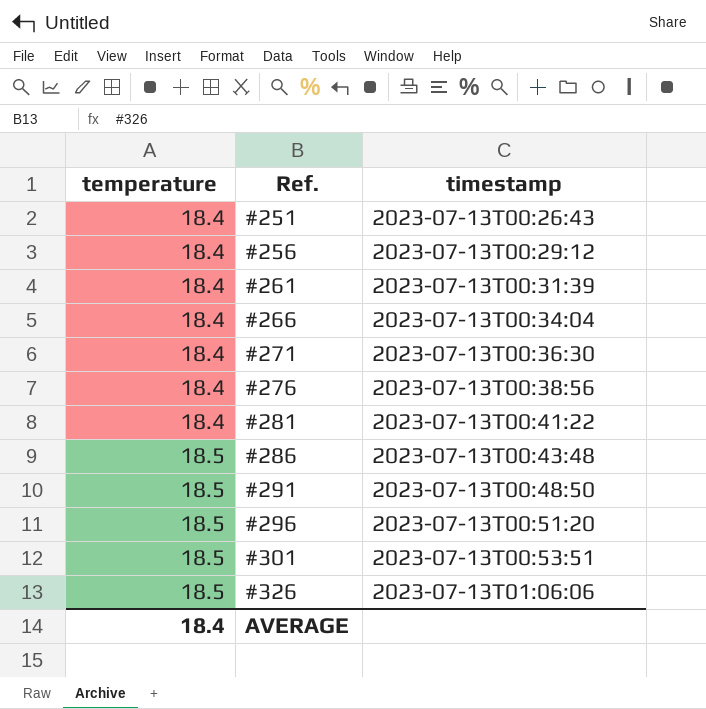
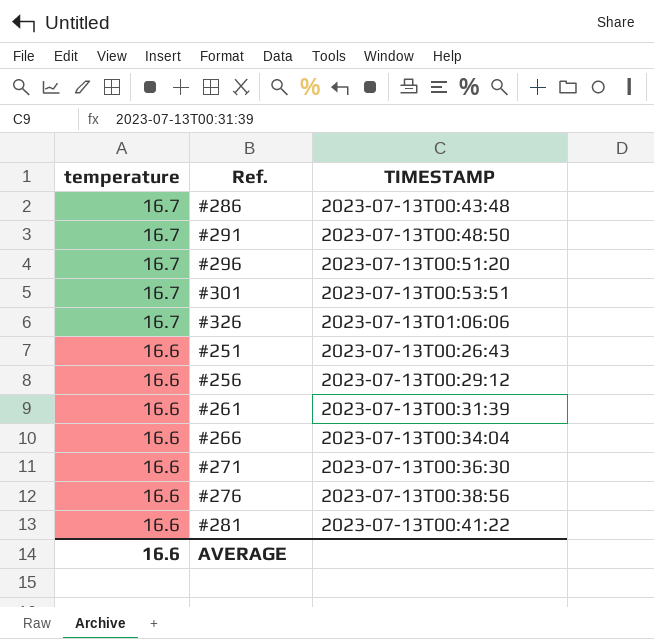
row order: temperature ascending -> temperature descending
column name: timestamp -> TIMESTAMP
#286 | temperature: 18.5 -> 16.7
#291 | temperature: 18.5 -> 16.7
#296 | temperature: 18.5 -> 16.7
#301 | temperature: 18.5 -> 16.7
#326 | temperature: 18.5 -> 16.7
#251 | temperature: 18.4 -> 16.6
#256 | temperature: 18.4 -> 16.6
#261 | temperature: 18.4 -> 16.6
#266 | temperature: 18.4 -> 16.6
#271 | temperature: 18.4 -> 16.6
#276 | temperature: 18.4 -> 16.6
#281 | temperature: 18.4 -> 16.6
AVERAGE | temperature: 18.4 -> 16.6

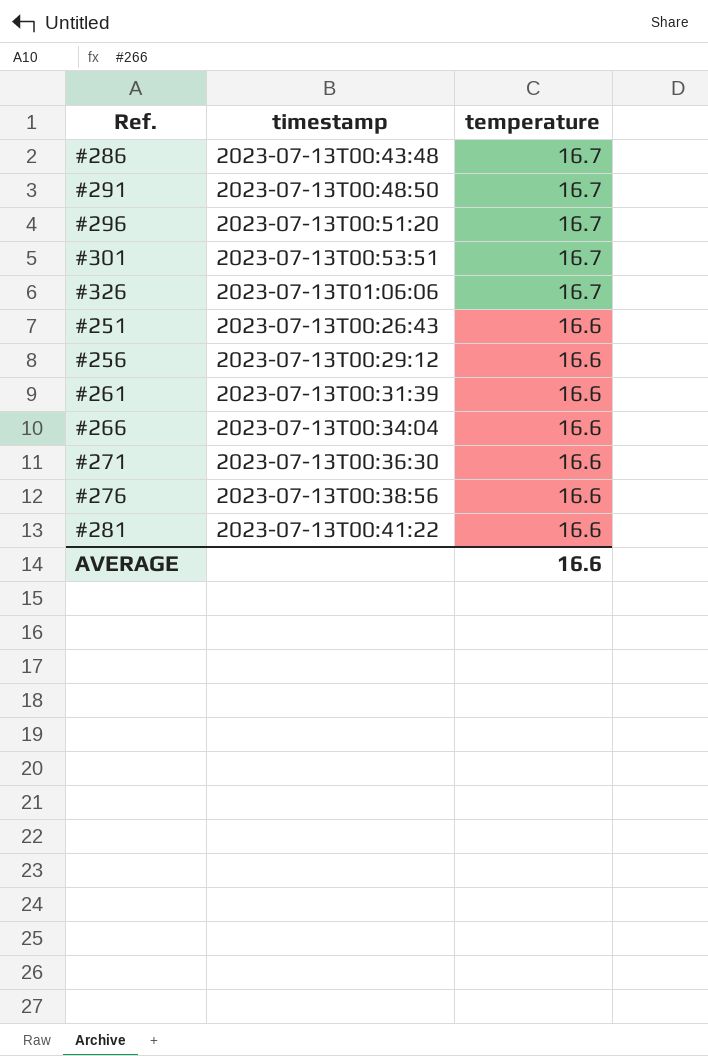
column name: TIMESTAMP -> timestamp
column temperature | position: 1 -> 3

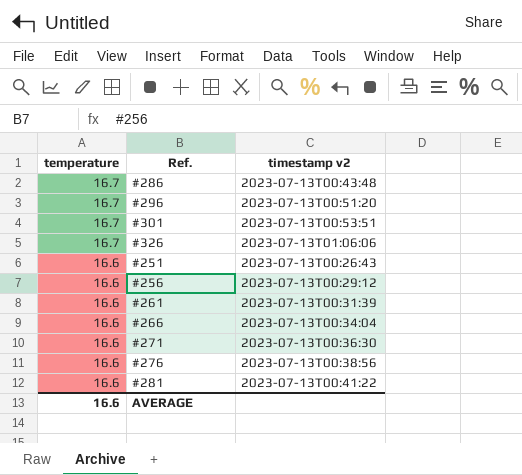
column temperature | position: 3 -> 1
column name: timestamp -> timestamp v2
row #291: 2023-07-13T00:48:50 | 16.7 -> none

